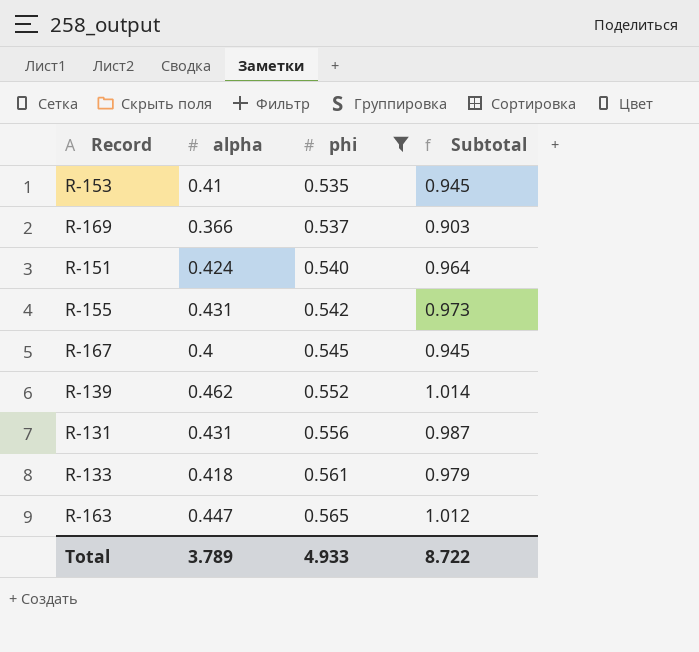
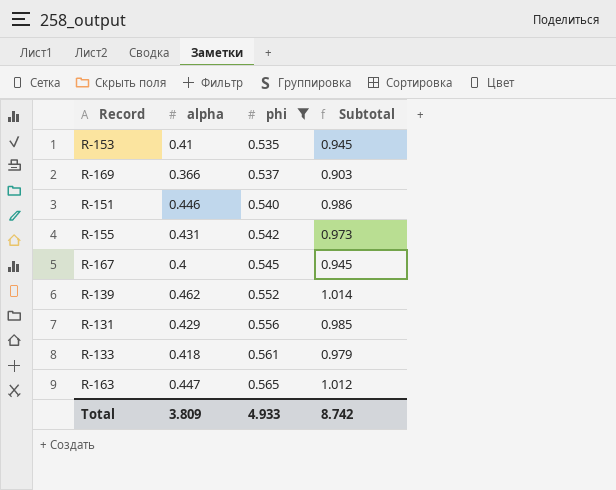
R-151 | alpha: 0.424 -> 0.446
R-151 | Subtotal: 0.964 -> 0.986
R-131 | alpha: 0.431 -> 0.429
R-131 | Subtotal: 0.987 -> 0.985
Total | alpha: 3.789 -> 3.809
Total | Subtotal: 8.722 -> 8.742

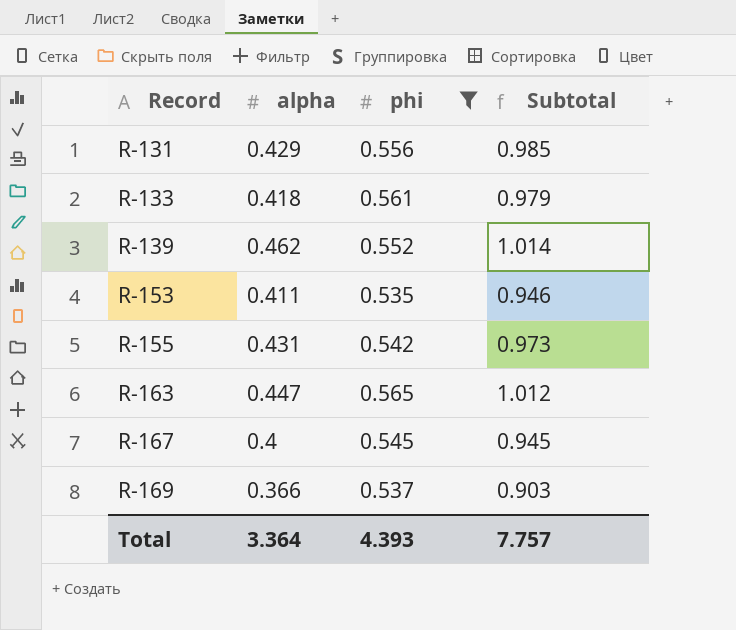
row order: phi ascending -> Record ascending
row R-151: 0.446 | 0.540 | 0.986 -> none
R-153 | alpha: 0.41 -> 0.411
R-153 | Subtotal: 0.945 -> 0.946
Total | alpha: 3.809 -> 3.364
Total | phi: 4.933 -> 4.393
Total | Subtotal: 8.742 -> 7.757

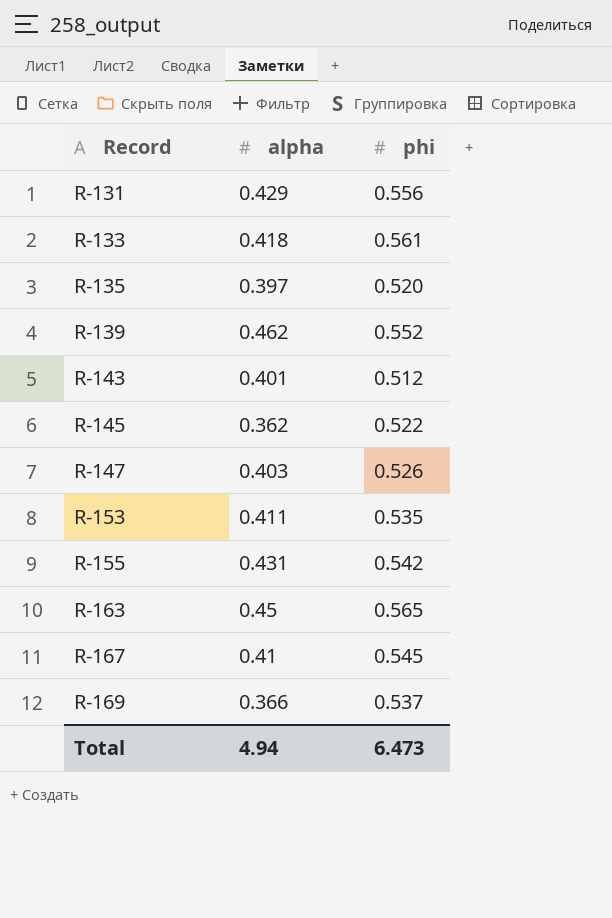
filter: phi >= 0.535 -> none
column Subtotal | formula: [alpha] + [phi] -> none
R-163 | alpha: 0.447 -> 0.45
R-167 | alpha: 0.4 -> 0.41
Total | alpha: 3.364 -> 4.94
Total | phi: 4.393 -> 6.473

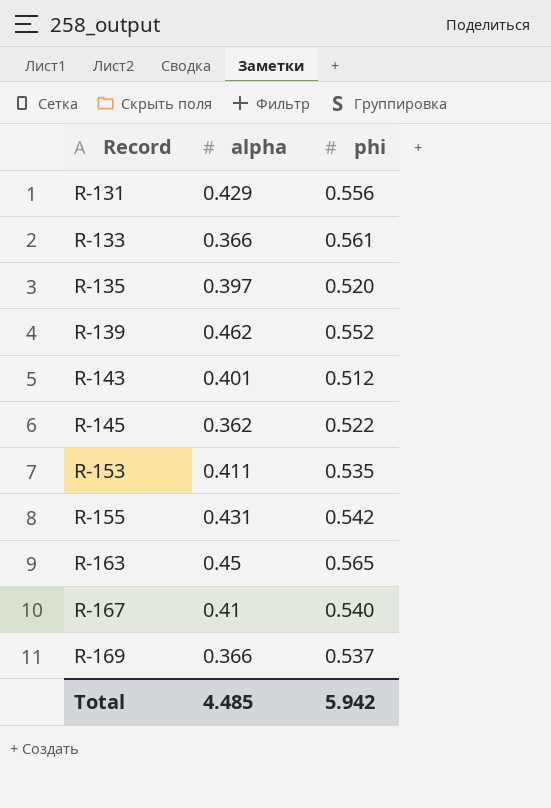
row R-147: 0.403 | 0.526 -> none
R-133 | alpha: 0.418 -> 0.366
R-167 | phi: 0.545 -> 0.540
Total | alpha: 4.94 -> 4.485
Total | phi: 6.473 -> 5.942

